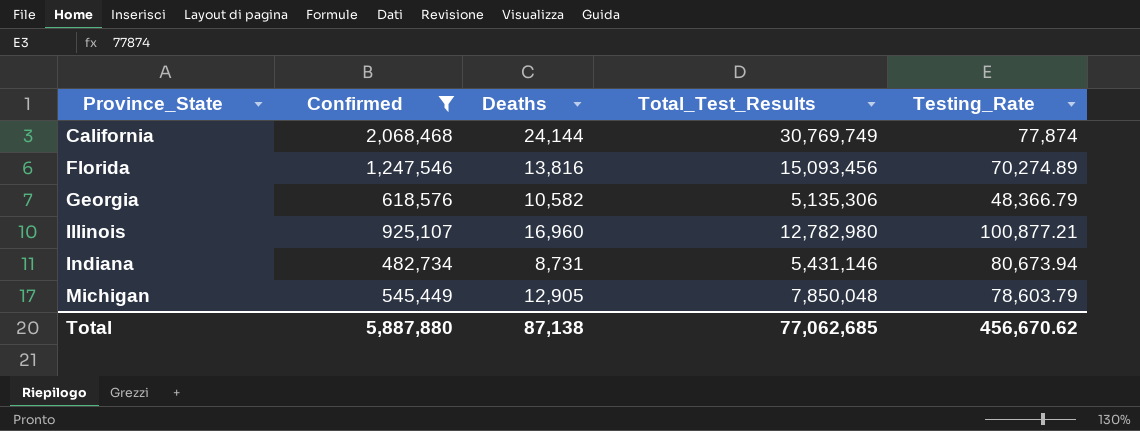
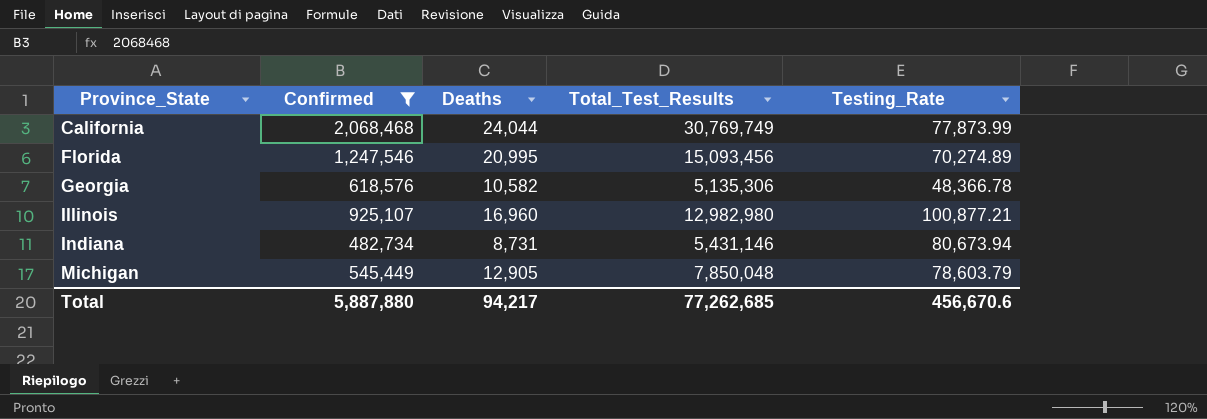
California | Deaths: 24,144 -> 24,044
California | Testing_Rate: 77,874 -> 77,873.99
Florida | Deaths: 13,816 -> 20,995
Georgia | Testing_Rate: 48,366.79 -> 48,366.78
Illinois | Total_Test_Results: 12,782,980 -> 12,982,980
Total | Deaths: 87,138 -> 94,217
Total | Total_Test_Results: 77,062,685 -> 77,262,685
Total | Testing_Rate: 456,670.62 -> 456,670.6

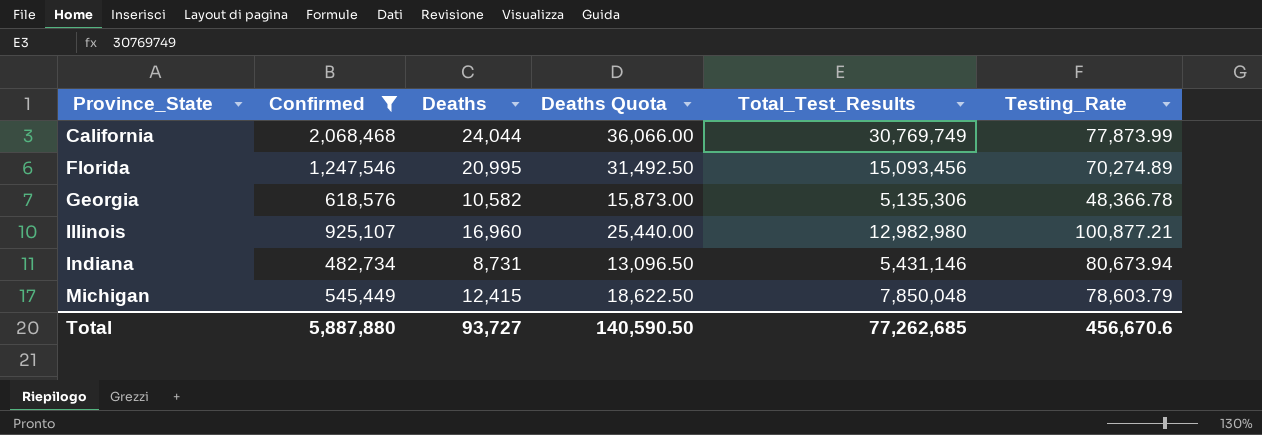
column Deaths Quota | formula: none -> [Deaths] * 1.5
Michigan | Deaths: 12,905 -> 12,415
Total | Deaths: 94,217 -> 93,727

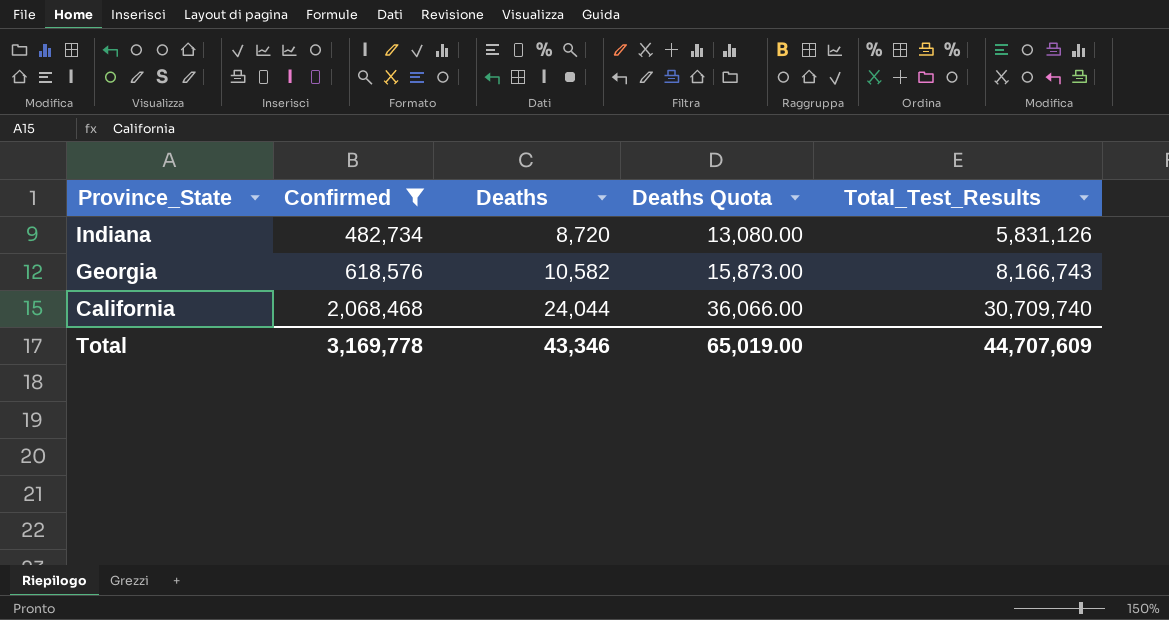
row order: Province_State ascending -> Province_State descending
column Testing_Rate | position: 6 -> none
row Florida: 1,247,546 | 20,995 | 31,492.50 | 15,093,456 | 70,274.89 -> none
row Illinois: 925,107 | 16,960 | 25,440.00 | 12,982,980 | 100,877.21 -> none
row Michigan: 545,449 | 12,415 | 18,622.50 | 7,850,048 | 78,603.79 -> none
Indiana | Deaths: 8,731 -> 8,720
Indiana | Deaths Quota: 13,096.50 -> 13,080.00
Indiana | Total_Test_Results: 5,431,146 -> 5,831,126
Georgia | Total_Test_Results: 5,135,306 -> 8,166,743
California | Total_Test_Results: 30,769,749 -> 30,709,740
Total | Confirmed: 5,887,880 -> 3,169,778
Total | Deaths: 93,727 -> 43,346
Total | Deaths Quota: 140,590.50 -> 65,019.00
Total | Total_Test_Results: 77,262,685 -> 44,707,609

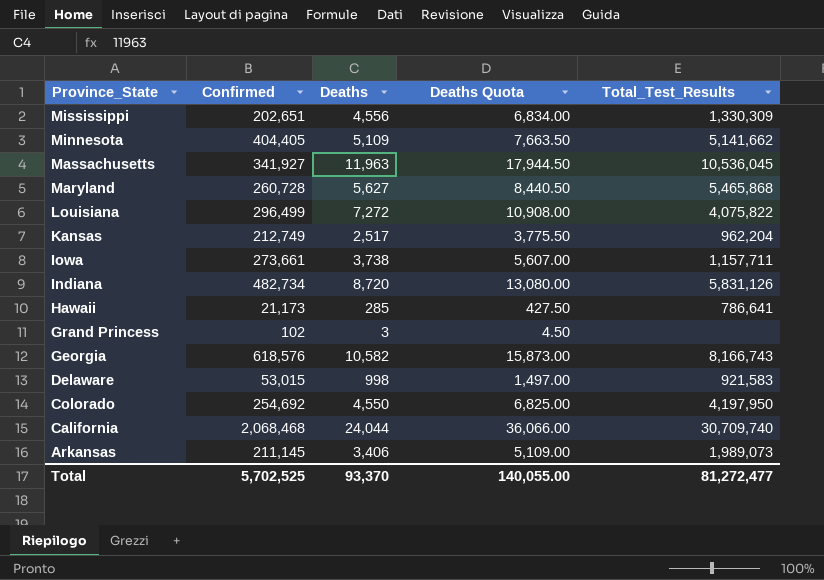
filter: Confirmed >= 482,734 -> none
Total | Confirmed: 3,169,778 -> 5,702,525
Total | Deaths: 43,346 -> 93,370
Total | Deaths Quota: 65,019.00 -> 140,055.00
Total | Total_Test_Results: 44,707,609 -> 81,272,477

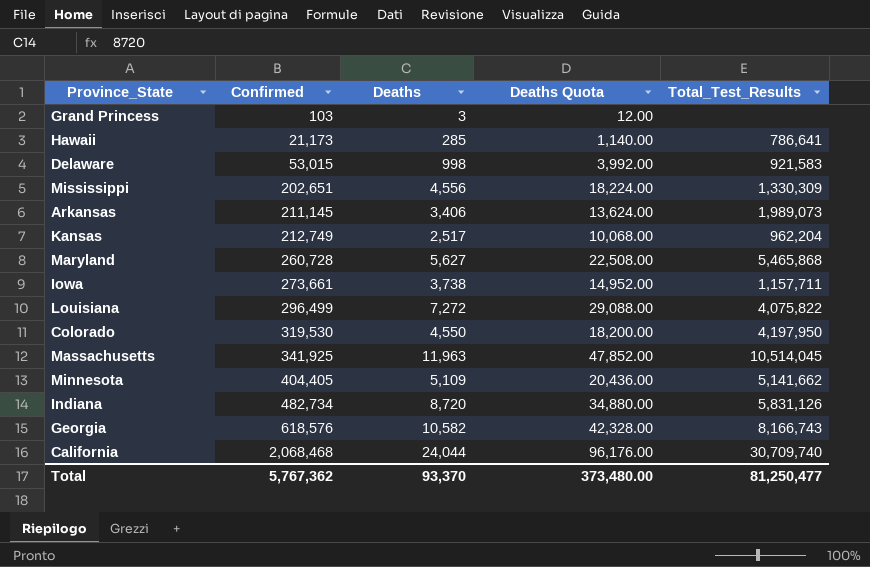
row order: Province_State descending -> Confirmed ascending
column Deaths Quota | formula: [Deaths] * 1.5 -> [Deaths] * 4
Grand Princess | Confirmed: 102 -> 103
Colorado | Confirmed: 254,692 -> 319,530
Massachusetts | Confirmed: 341,927 -> 341,925
Massachusetts | Total_Test_Results: 10,536,045 -> 10,514,045
Total | Confirmed: 5,702,525 -> 5,767,362
Total | Deaths Quota: 140,055.00 -> 373,480.00
Total | Total_Test_Results: 81,272,477 -> 81,250,477

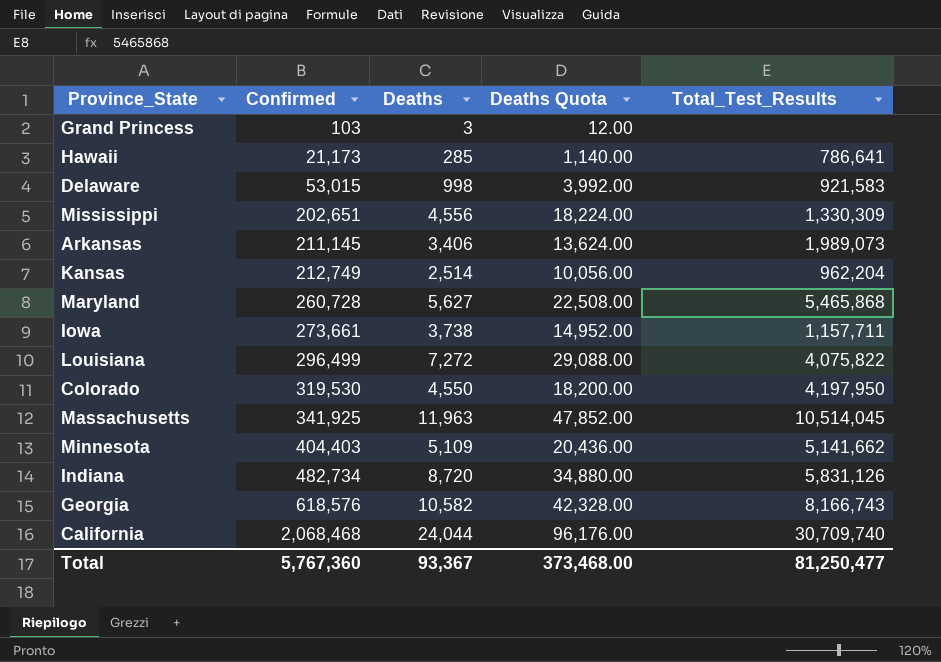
Kansas | Deaths: 2,517 -> 2,514
Kansas | Deaths Quota: 10,068.00 -> 10,056.00
Minnesota | Confirmed: 404,405 -> 404,403
Total | Confirmed: 5,767,362 -> 5,767,360
Total | Deaths: 93,370 -> 93,367
Total | Deaths Quota: 373,480.00 -> 373,468.00

